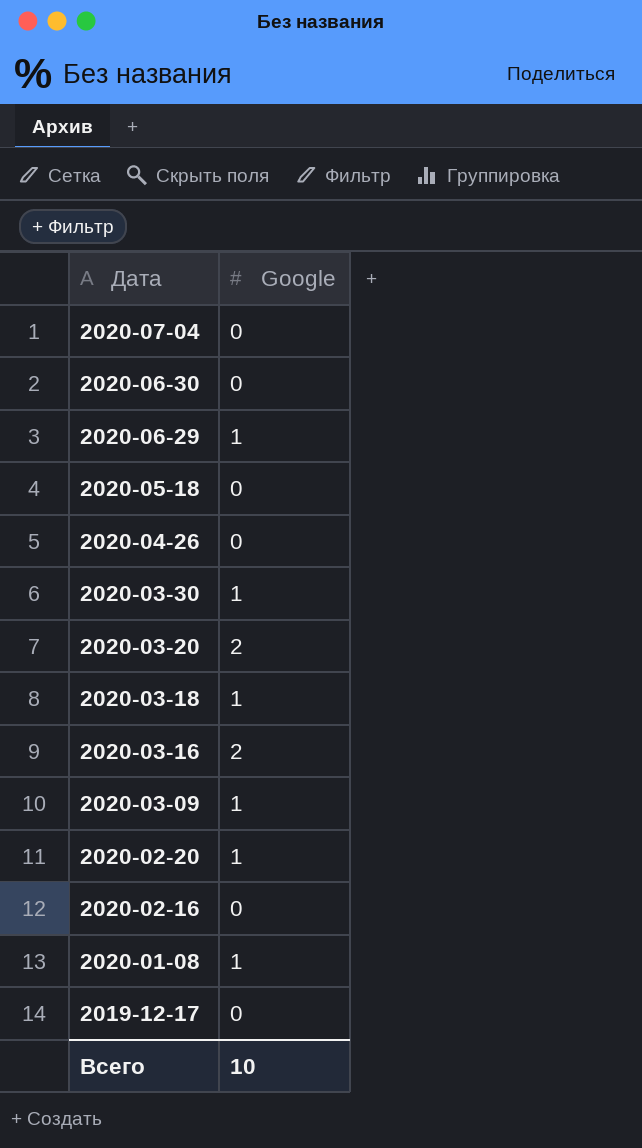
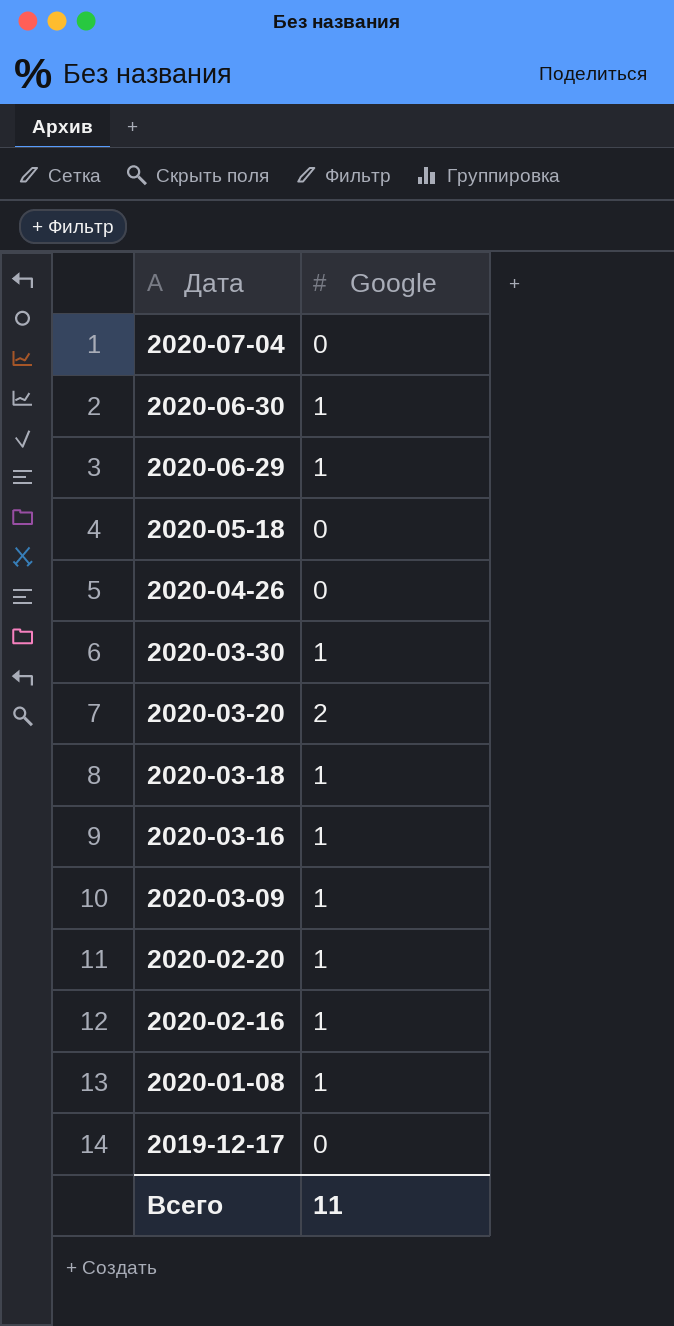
2020-06-30 | Google: 0 -> 1
2020-03-16 | Google: 2 -> 1
2020-02-16 | Google: 0 -> 1
Всего | Google: 10 -> 11

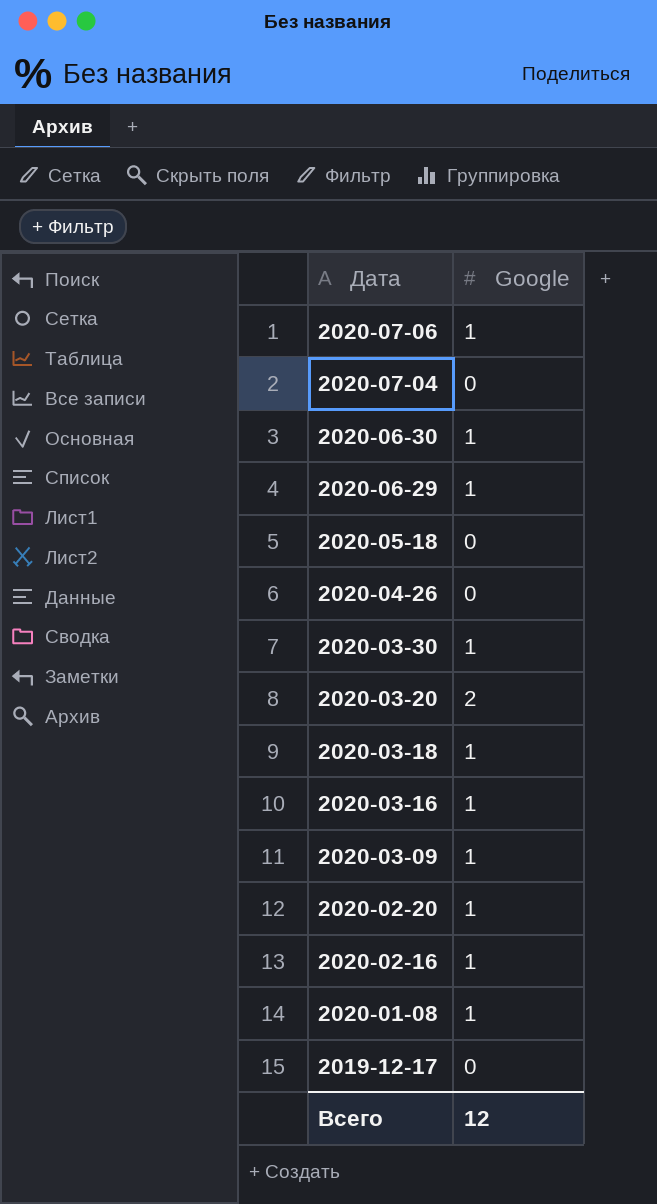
row 2020-07-06: none -> 1
Всего | Google: 11 -> 12

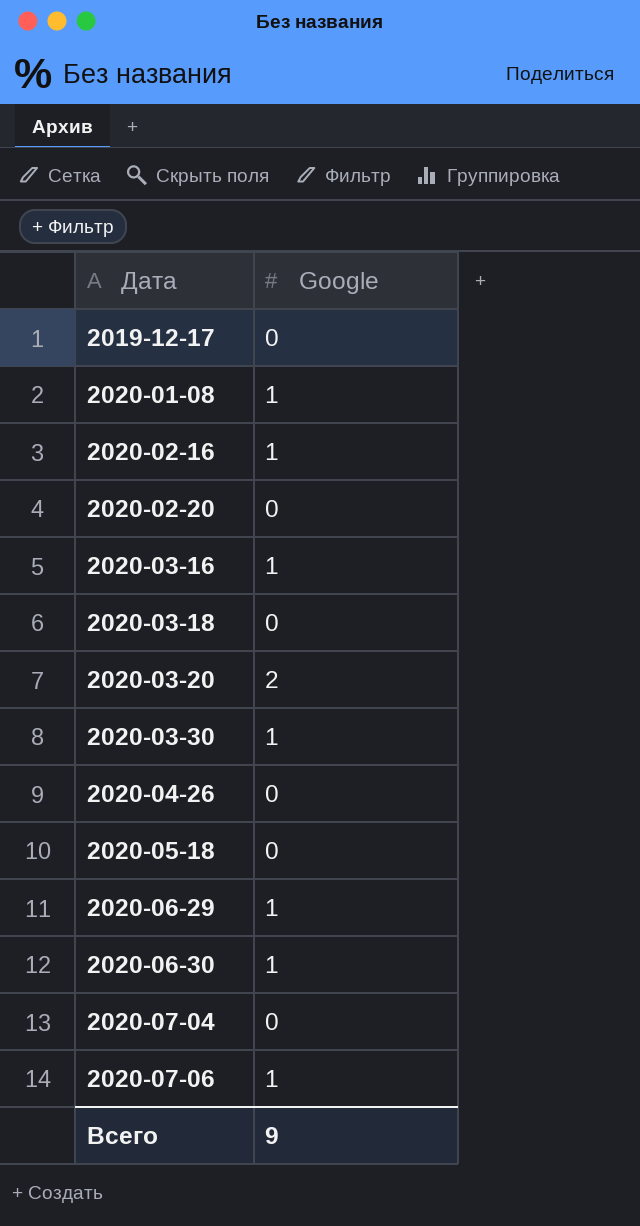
row order: Дата descending -> Дата ascending
row 2020-03-09: 1 -> none
2020-02-20 | Google: 1 -> 0
2020-03-18 | Google: 1 -> 0
Всего | Google: 12 -> 9

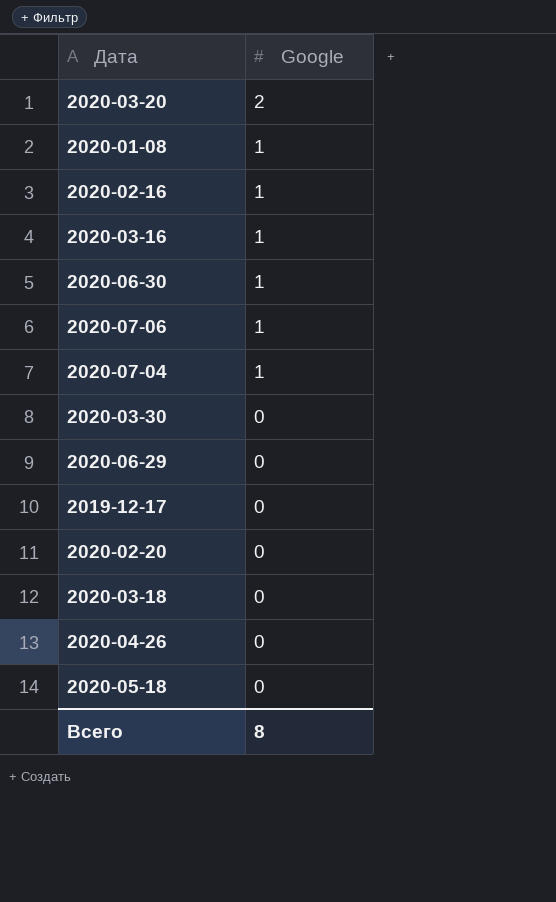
row order: Дата ascending -> Google descending
2020-07-04 | Google: 0 -> 1
2020-03-30 | Google: 1 -> 0
2020-06-29 | Google: 1 -> 0
Всего | Google: 9 -> 8

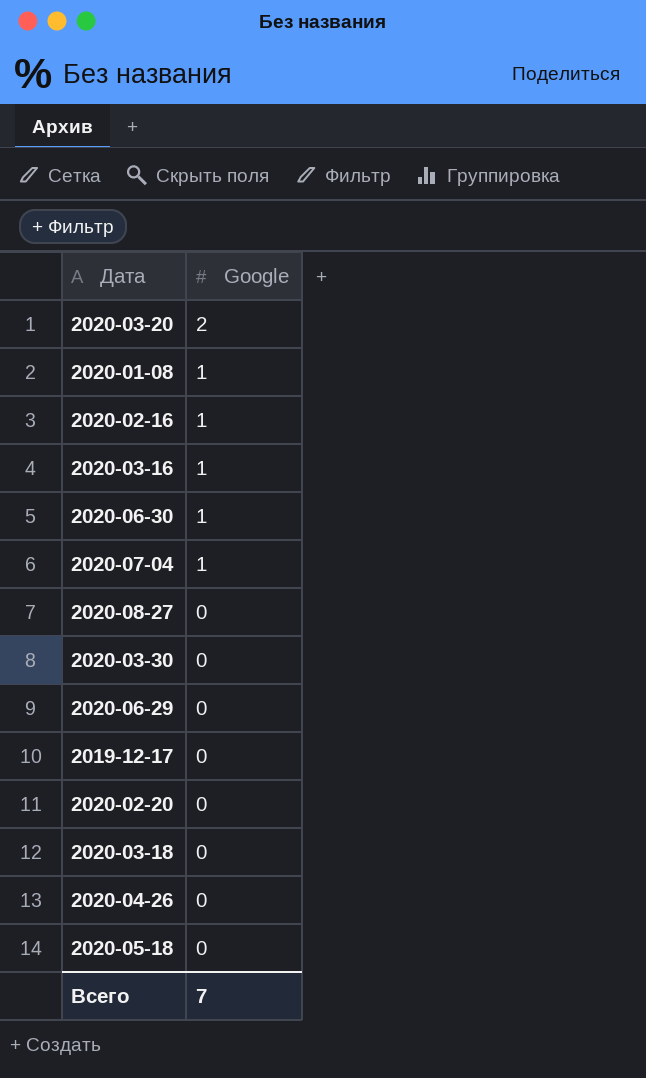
row 2020-07-06: 1 -> none
row 2020-08-27: none -> 0
Всего | Google: 8 -> 7

